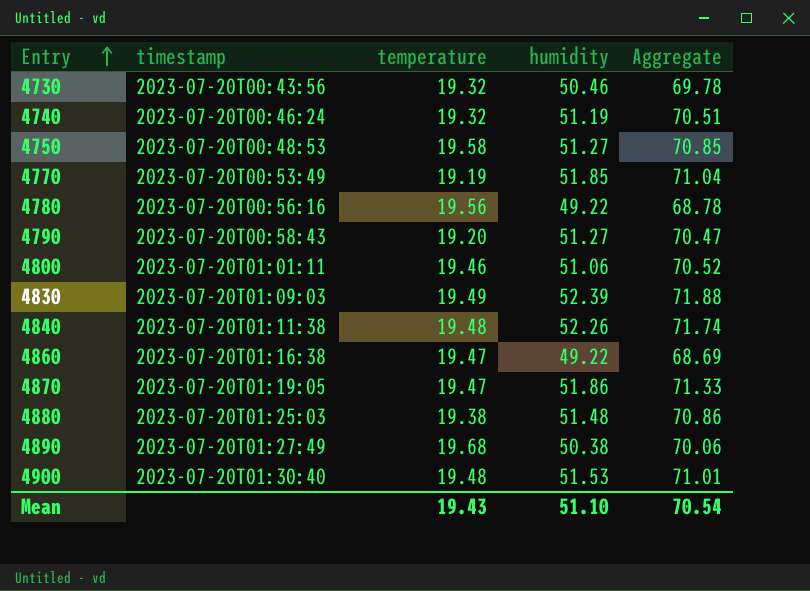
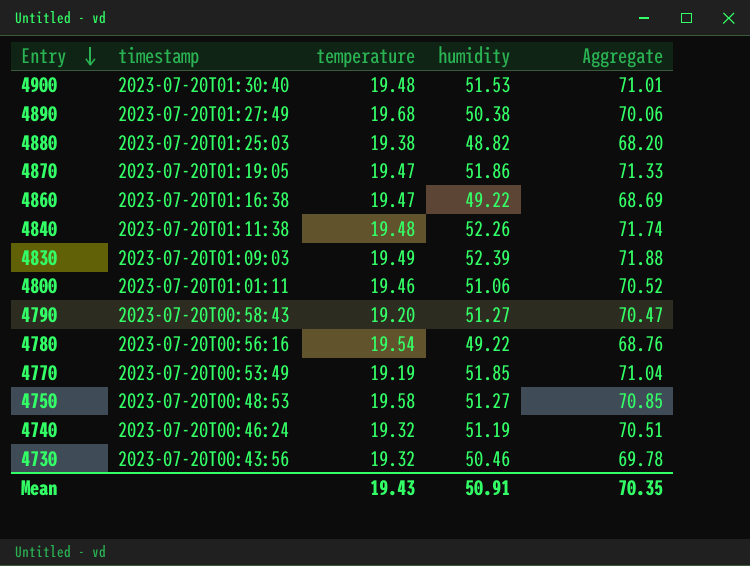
row order: Entry ascending -> Entry descending
4880 | humidity: 51.48 -> 48.82
4880 | Aggregate: 70.86 -> 68.20
4780 | temperature: 19.56 -> 19.54
4780 | Aggregate: 68.78 -> 68.76
Mean | humidity: 51.10 -> 50.91
Mean | Aggregate: 70.54 -> 70.35

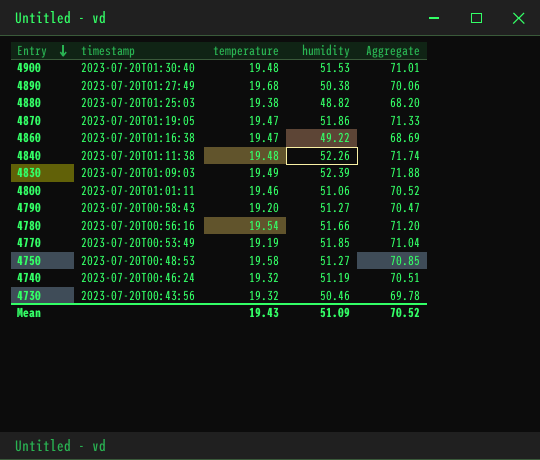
4780 | humidity: 49.22 -> 51.66
4780 | Aggregate: 68.76 -> 71.20
Mean | humidity: 50.91 -> 51.09
Mean | Aggregate: 70.35 -> 70.52

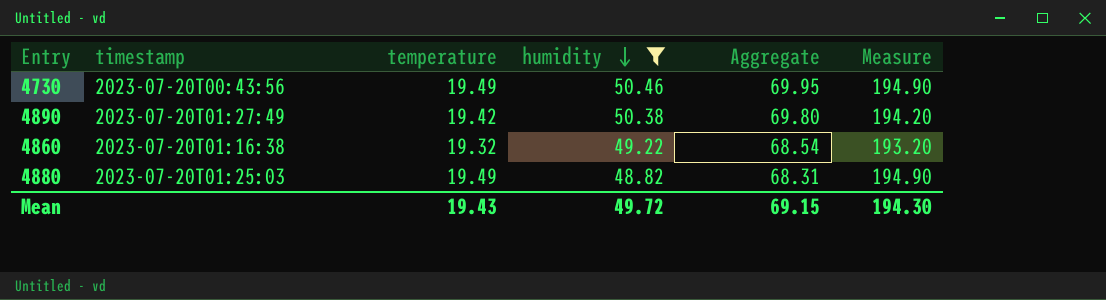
filter: none -> humidity <= 50.46
row order: Entry descending -> humidity descending
column Measure | formula: none -> [temperature] * 10
4730 | temperature: 19.32 -> 19.49
4730 | Aggregate: 69.78 -> 69.95
4890 | temperature: 19.68 -> 19.42
4890 | Aggregate: 70.06 -> 69.80
4860 | temperature: 19.47 -> 19.32
4860 | Aggregate: 68.69 -> 68.54
4880 | temperature: 19.38 -> 19.49
4880 | Aggregate: 68.20 -> 68.31
Mean | humidity: 51.09 -> 49.72
Mean | Aggregate: 70.52 -> 69.15

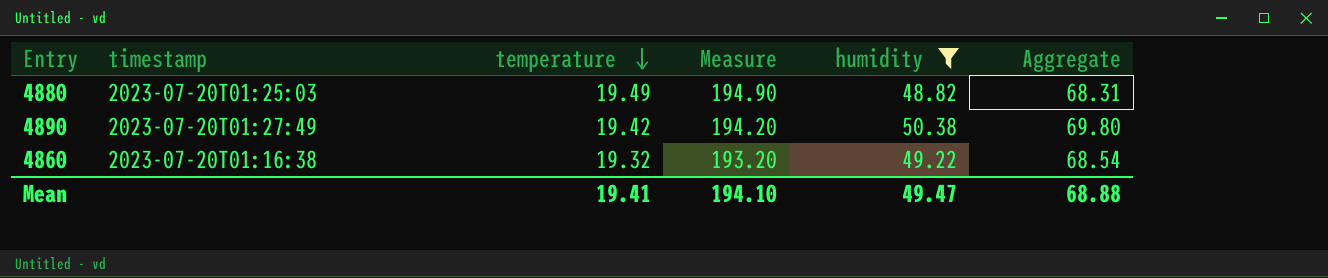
row order: humidity descending -> temperature descending
column Measure | position: 6 -> 4
row 4730: 2023-07-20T00:43:56 | 19.49 | 50.46 | 69.95 | 194.90 -> none
Mean | temperature: 19.43 -> 19.41
Mean | Measure: 194.30 -> 194.10
Mean | humidity: 49.72 -> 49.47
Mean | Aggregate: 69.15 -> 68.88

